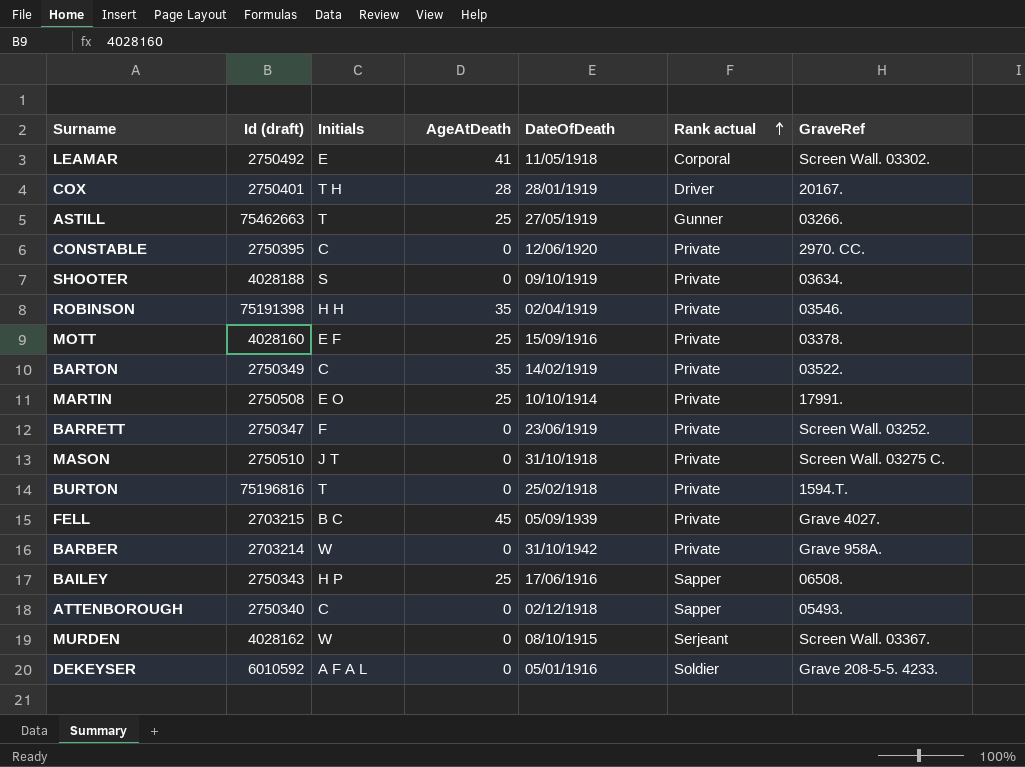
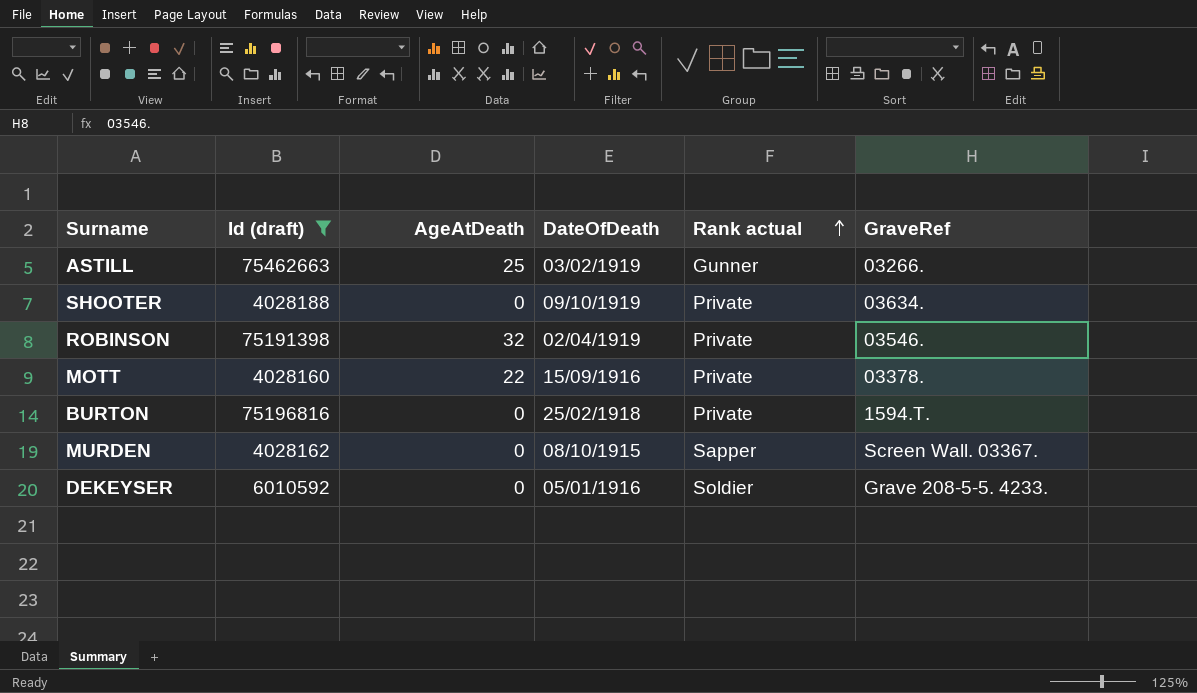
filter: none -> Id (draft) >= 4028160
column Initials | position: 3 -> none
ASTILL | DateOfDeath: 27/05/1919 -> 03/02/1919
ROBINSON | AgeAtDeath: 35 -> 32
MOTT | AgeAtDeath: 25 -> 22
MURDEN | Rank actual: Serjeant -> Sapper

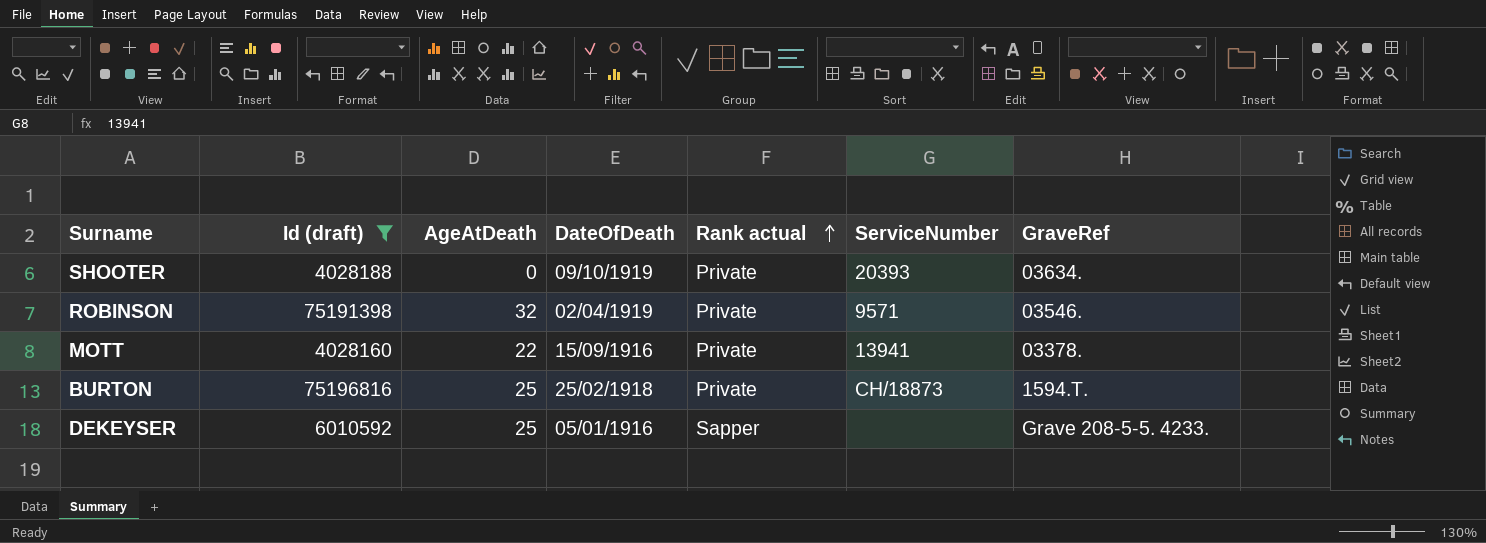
column ServiceNumber | position: none -> 6
row ASTILL: 75462663 | 25 | 03/02/1919 | Gunner | 03266. -> none
row MURDEN: 4028162 | 0 | 08/10/1915 | Sapper | Screen Wall. 03367. -> none
BURTON | AgeAtDeath: 0 -> 25
DEKEYSER | AgeAtDeath: 0 -> 25
DEKEYSER | Rank actual: Soldier -> Sapper

